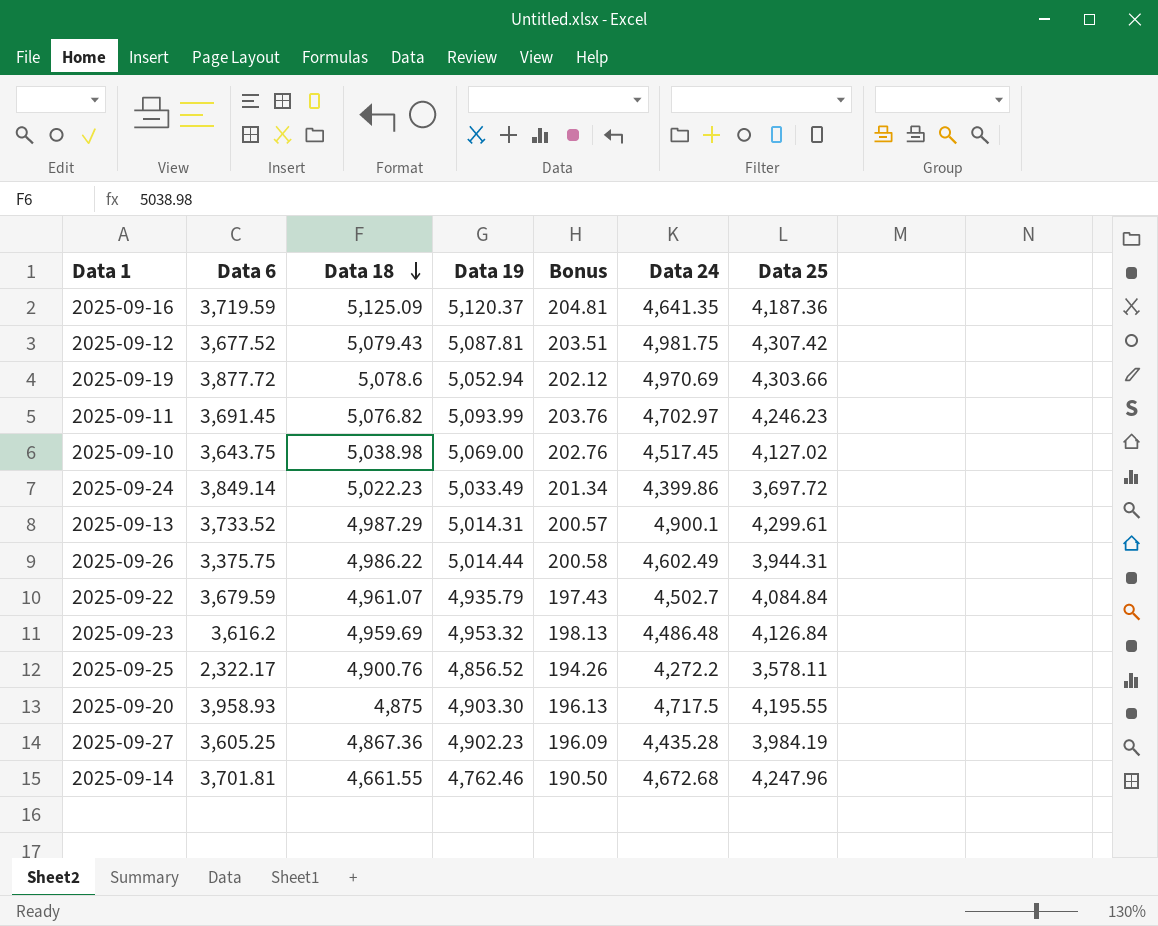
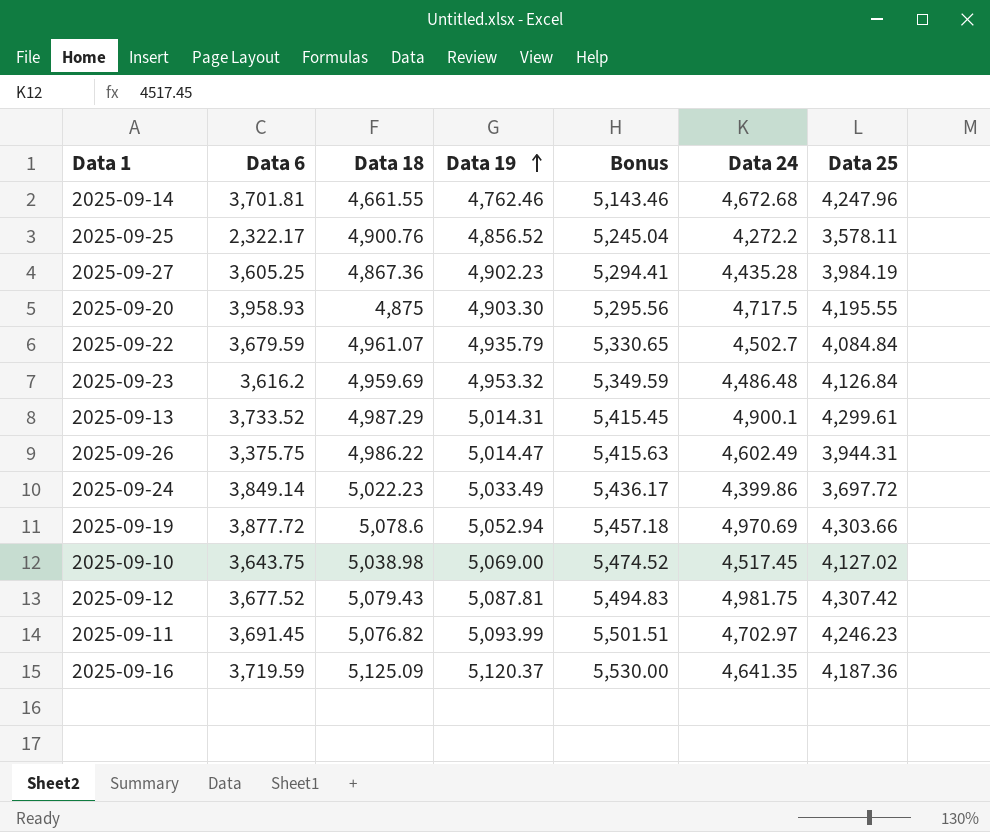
row order: Data 18 descending -> Data 19 ascending
column Bonus | formula: [Data 19] * 0.04 -> [Data 19] * 1.08
2025-09-26 | Data 19: 5,014.44 -> 5,014.47

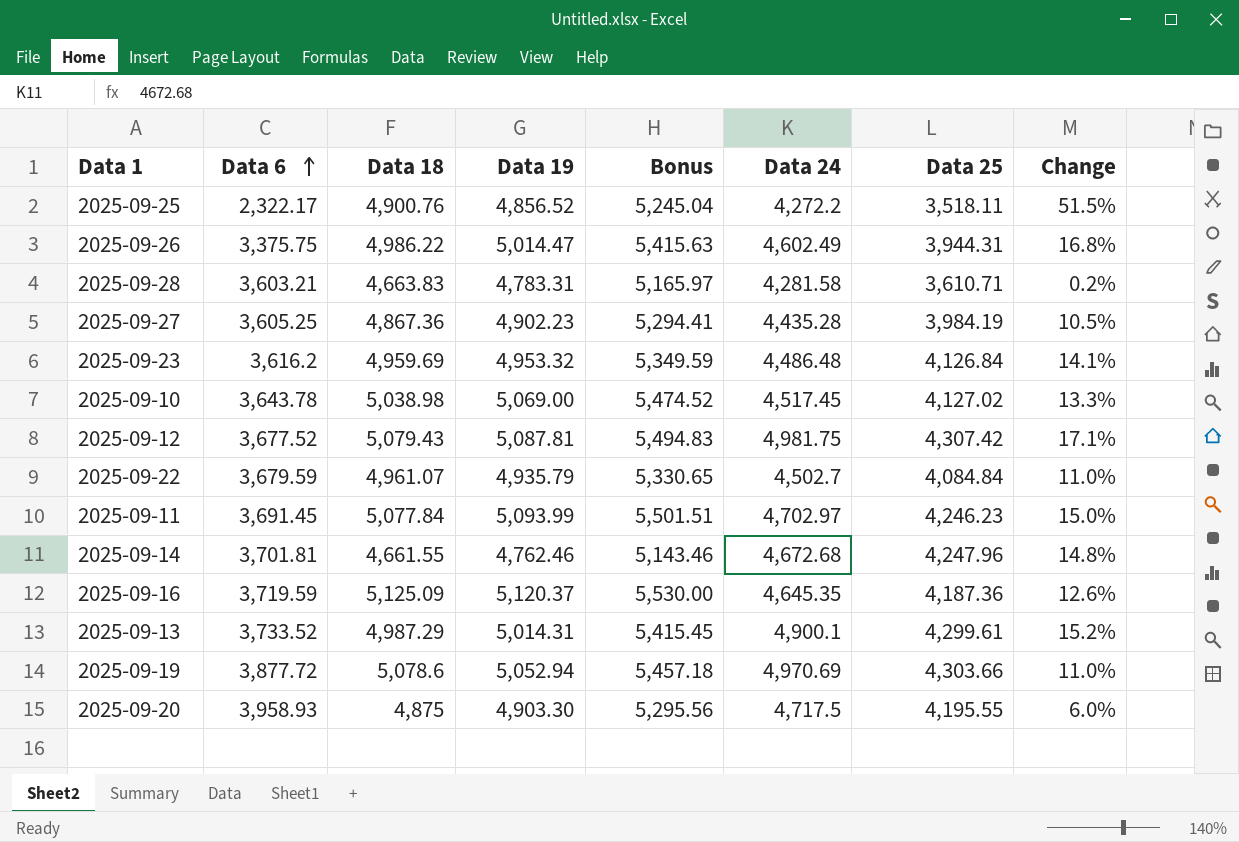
row order: Data 19 ascending -> Data 6 ascending
column Change | formula: none -> ([Data 25] - [Data 6]) / [Data 6]
row 2025-09-24: 3,849.14 | 5,022.23 | 5,033.49 | 5,436.17 | 4,399.86 | 3,697.72 -> none
2025-09-25 | Data 25: 3,578.11 -> 3,518.11
row 2025-09-28: none -> 3,603.21 | 4,663.83 | 4,783.31 | 5,165.97 | 4,281.58 | 3,610.71 | 0.2%
2025-09-10 | Data 6: 3,643.75 -> 3,643.78
2025-09-11 | Data 18: 5,076.82 -> 5,077.84
2025-09-16 | Data 24: 4,641.35 -> 4,645.35

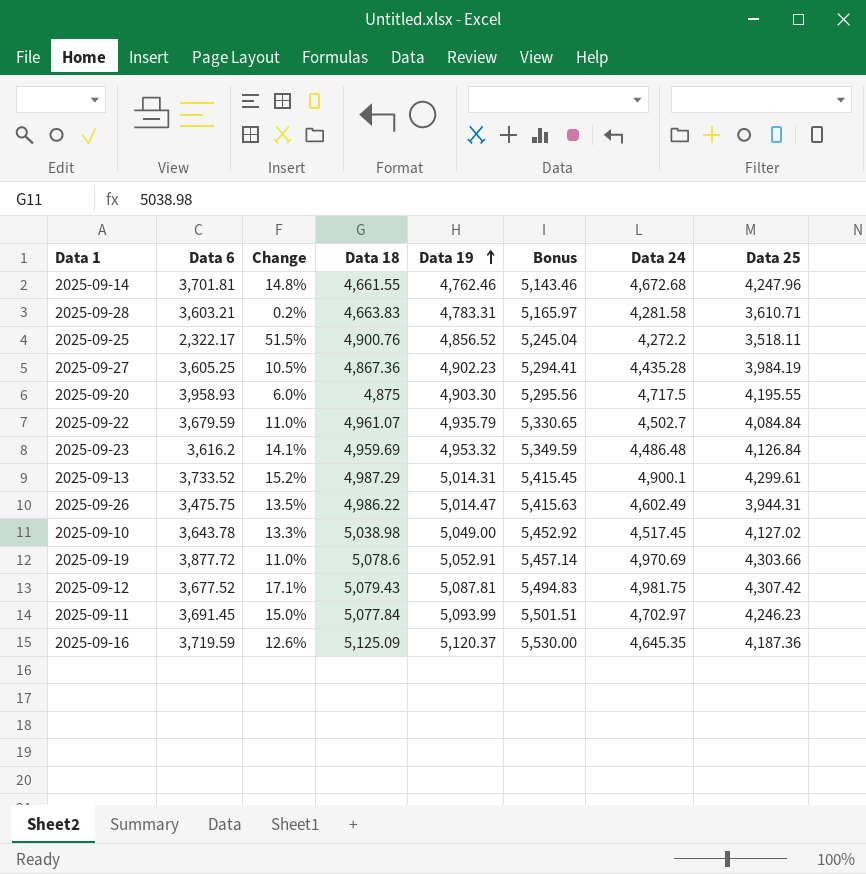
row order: Data 6 ascending -> Data 19 ascending
column Change | position: 8 -> 3
2025-09-26 | Data 6: 3,375.75 -> 3,475.75
2025-09-26 | Change: 16.8% -> 13.5%
2025-09-10 | Data 19: 5,069.00 -> 5,049.00
2025-09-10 | Bonus: 5,474.52 -> 5,452.92
2025-09-19 | Data 19: 5,052.94 -> 5,052.91
2025-09-19 | Bonus: 5,457.18 -> 5,457.14

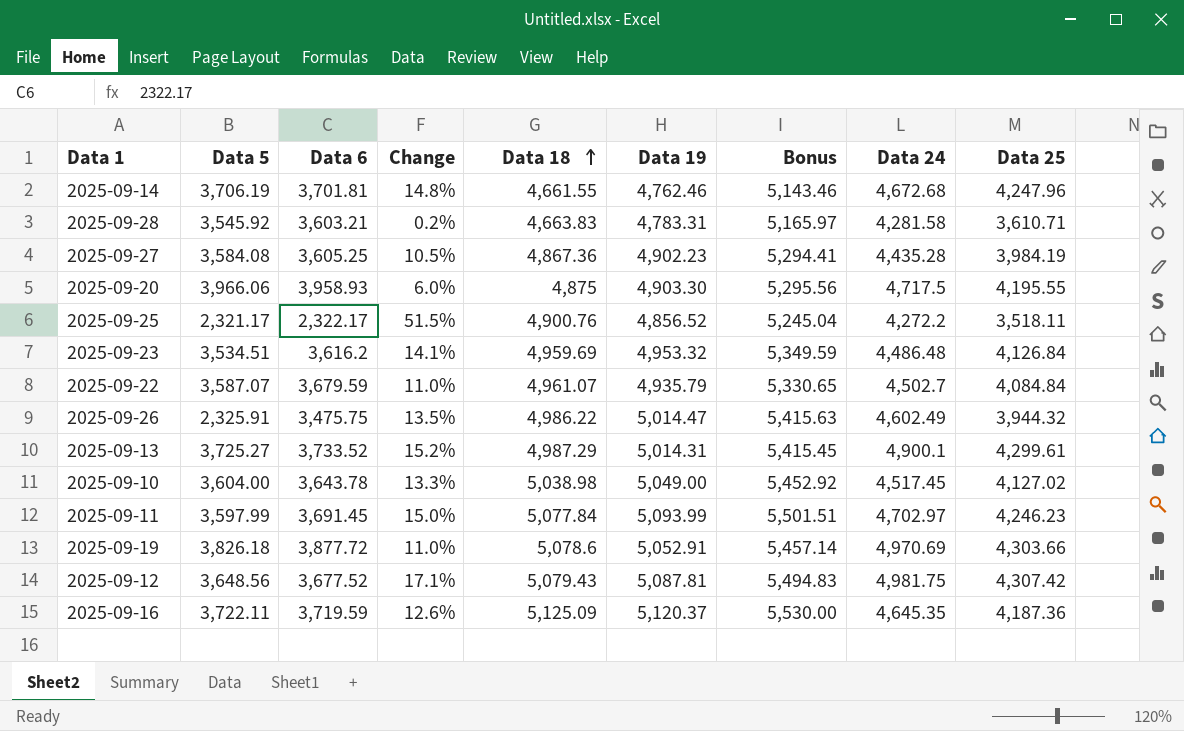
row order: Data 19 ascending -> Data 18 ascending
column Data 5 | position: none -> 2
2025-09-26 | Data 25: 3,944.31 -> 3,944.32

